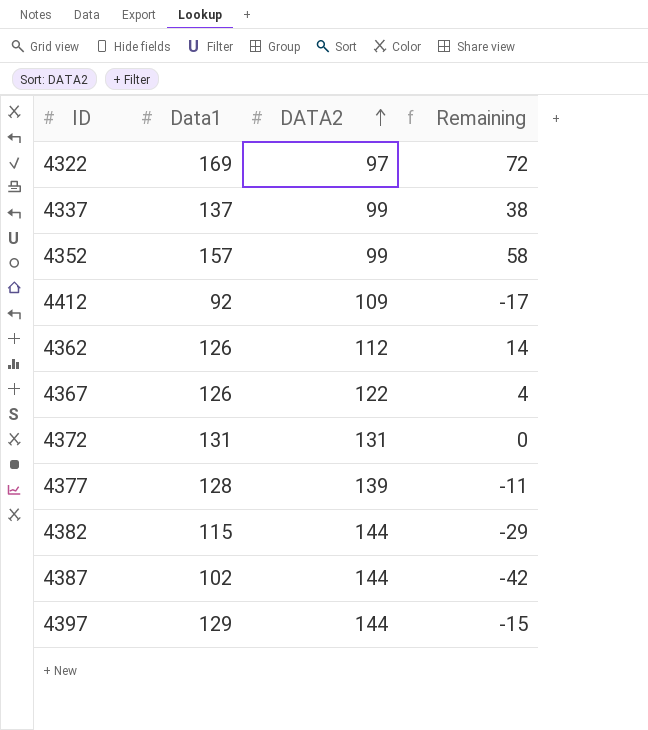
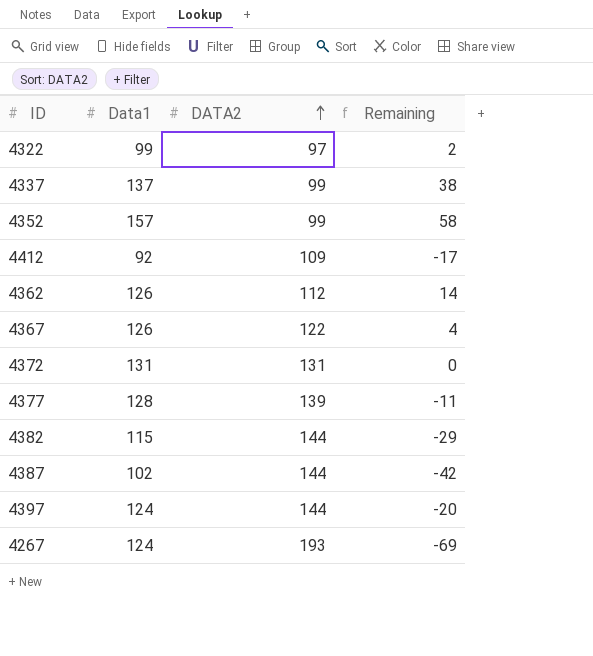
4322 | Data1: 169 -> 99
4322 | Remaining: 72 -> 2
4397 | Data1: 129 -> 124
4397 | Remaining: -15 -> -20
row 4267: none -> 124 | 193 | -69

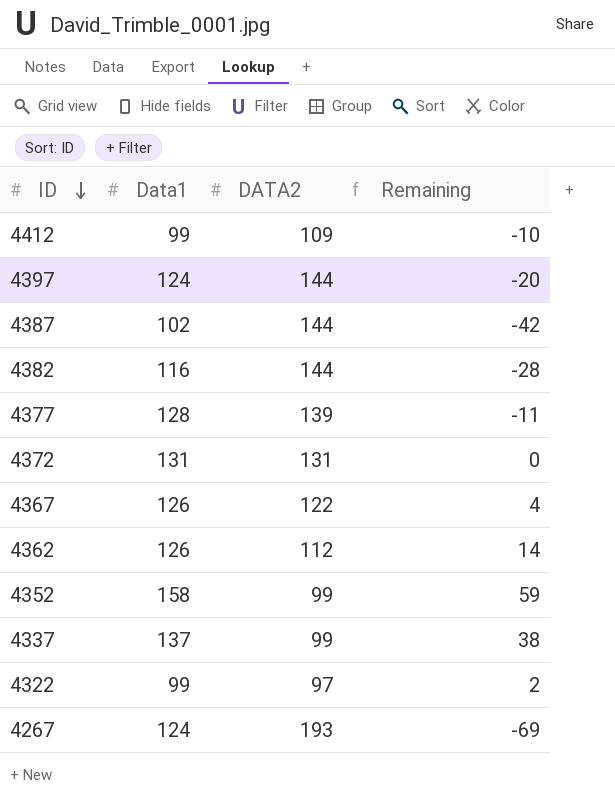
row order: DATA2 ascending -> ID descending
4412 | Data1: 92 -> 99
4412 | Remaining: -17 -> -10
4382 | Data1: 115 -> 116
4382 | Remaining: -29 -> -28
4352 | Data1: 157 -> 158
4352 | Remaining: 58 -> 59

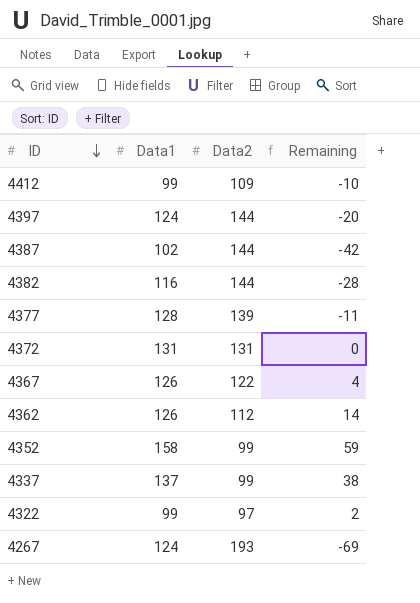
column name: DATA2 -> Data2

